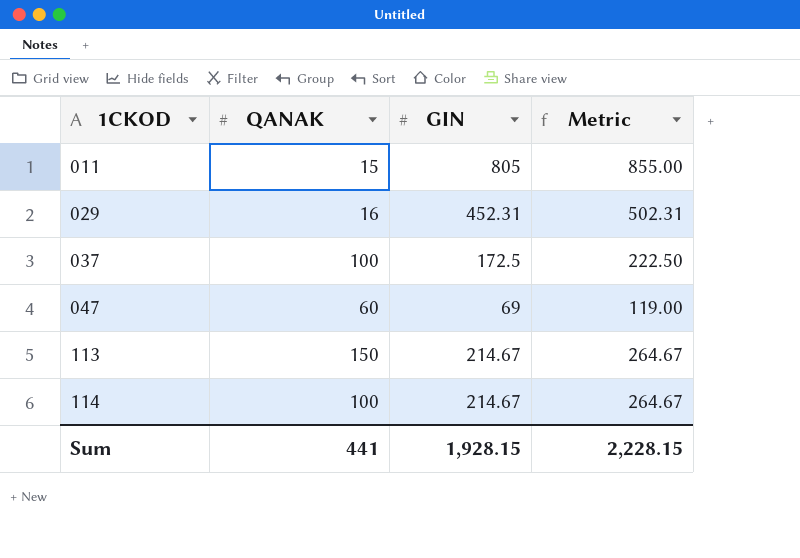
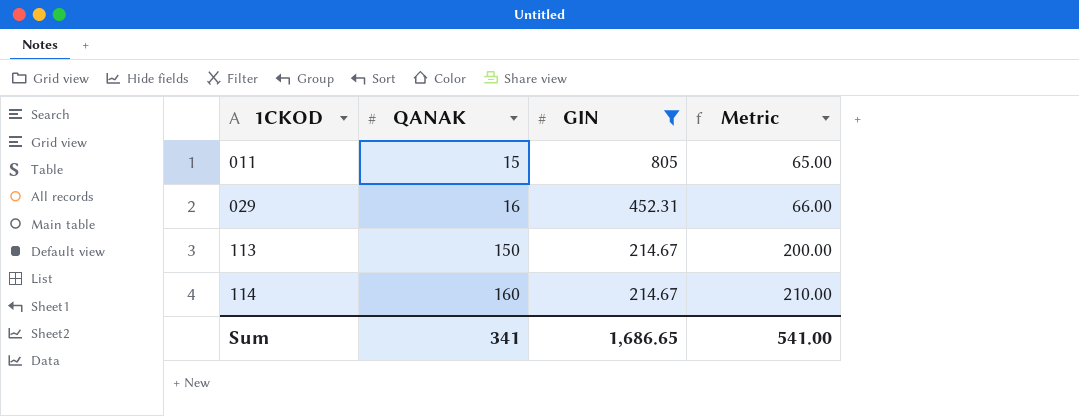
filter: none -> GIN >= 214.67
column Metric | formula: [GIN] + 50 -> [QANAK] + 50
114 | QANAK: 100 -> 160
Sum | QANAK: 441 -> 341
Sum | GIN: 1,928.15 -> 1,686.65
Sum | Metric: 2,228.15 -> 541.00

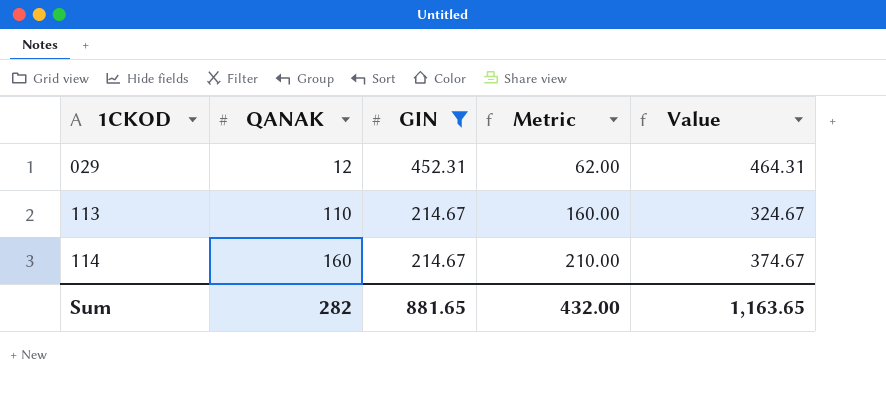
column Value | formula: none -> [QANAK] + [GIN]
row 011: 15 | 805 | 65.00 -> none
029 | QANAK: 16 -> 12
029 | Metric: 66.00 -> 62.00
113 | QANAK: 150 -> 110
113 | Metric: 200.00 -> 160.00
Sum | QANAK: 341 -> 282
Sum | GIN: 1,686.65 -> 881.65
Sum | Metric: 541.00 -> 432.00

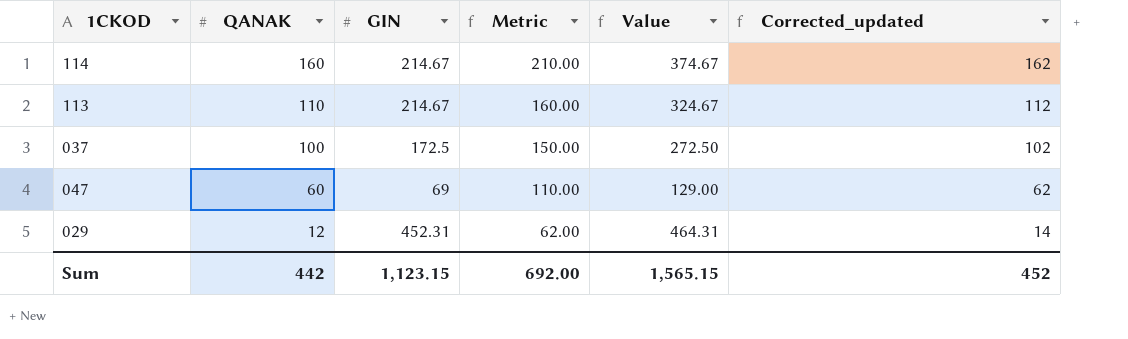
filter: GIN >= 214.67 -> none
row order: 1CKOD ascending -> QANAK descending
column Corrected_updated | formula: none -> [QANAK] + 2
Sum | QANAK: 282 -> 442
Sum | GIN: 881.65 -> 1,123.15
Sum | Metric: 432.00 -> 692.00
Sum | Value: 1,163.65 -> 1,565.15

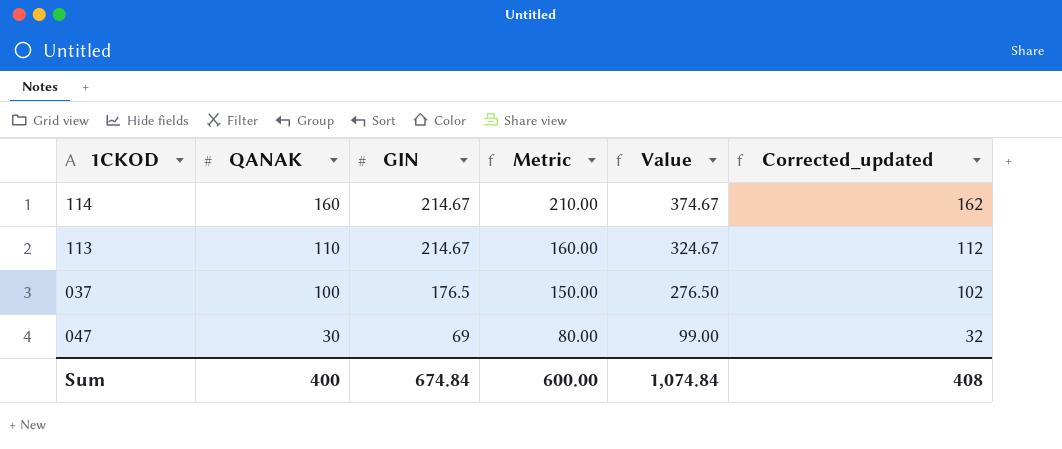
row 029: 12 | 452.31 | 62.00 | 464.31 | 14 -> none
037 | GIN: 172.5 -> 176.5
037 | Value: 272.50 -> 276.50
047 | QANAK: 60 -> 30
047 | Metric: 110.00 -> 80.00
047 | Value: 129.00 -> 99.00
047 | Corrected_updated: 62 -> 32
Sum | QANAK: 442 -> 400
Sum | GIN: 1,123.15 -> 674.84
Sum | Metric: 692.00 -> 600.00
Sum | Value: 1,565.15 -> 1,074.84
Sum | Corrected_updated: 452 -> 408

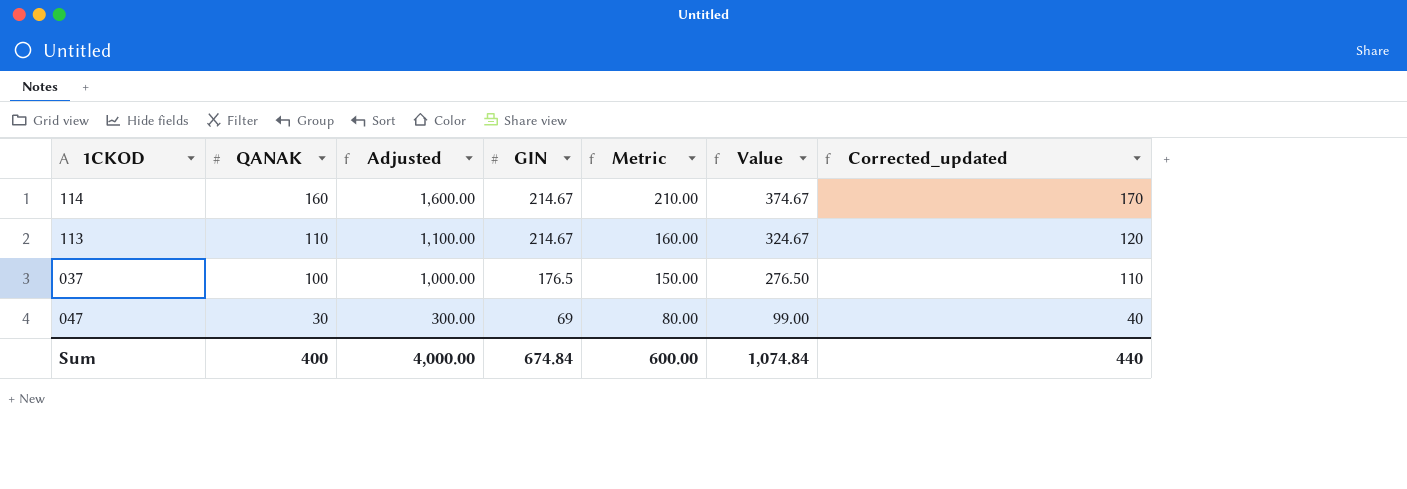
column Adjusted | formula: none -> [QANAK] * 10
column Corrected_updated | formula: [QANAK] + 2 -> [QANAK] + 10
Sum | Corrected_updated: 408 -> 440

